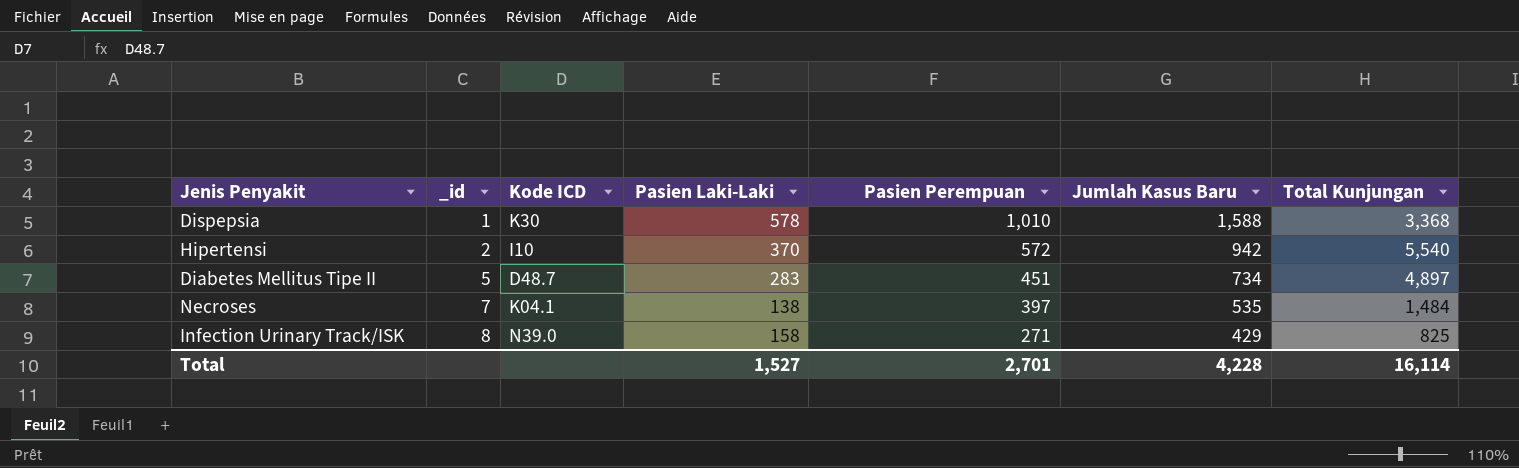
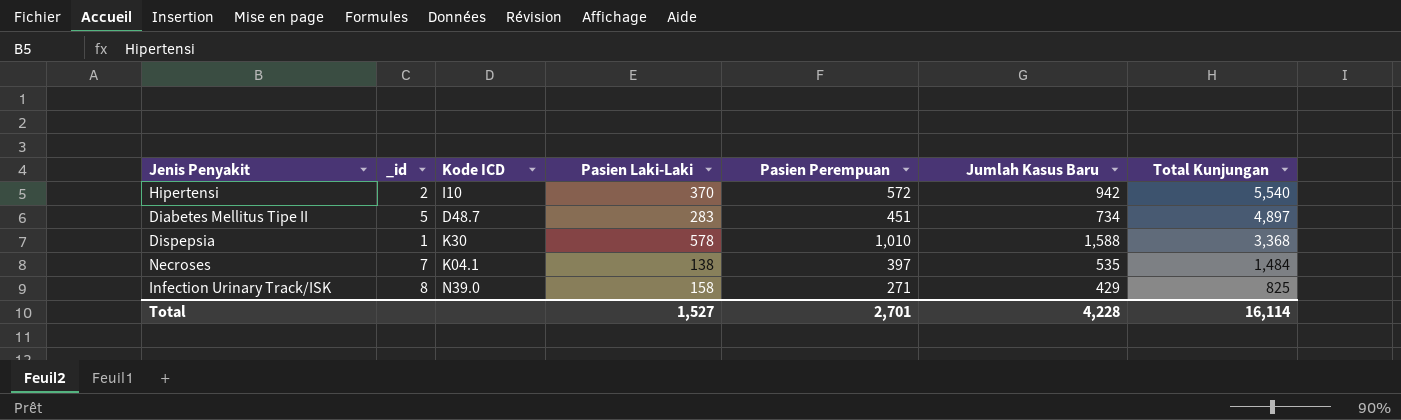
row order: _id ascending -> Total Kunjungan descending

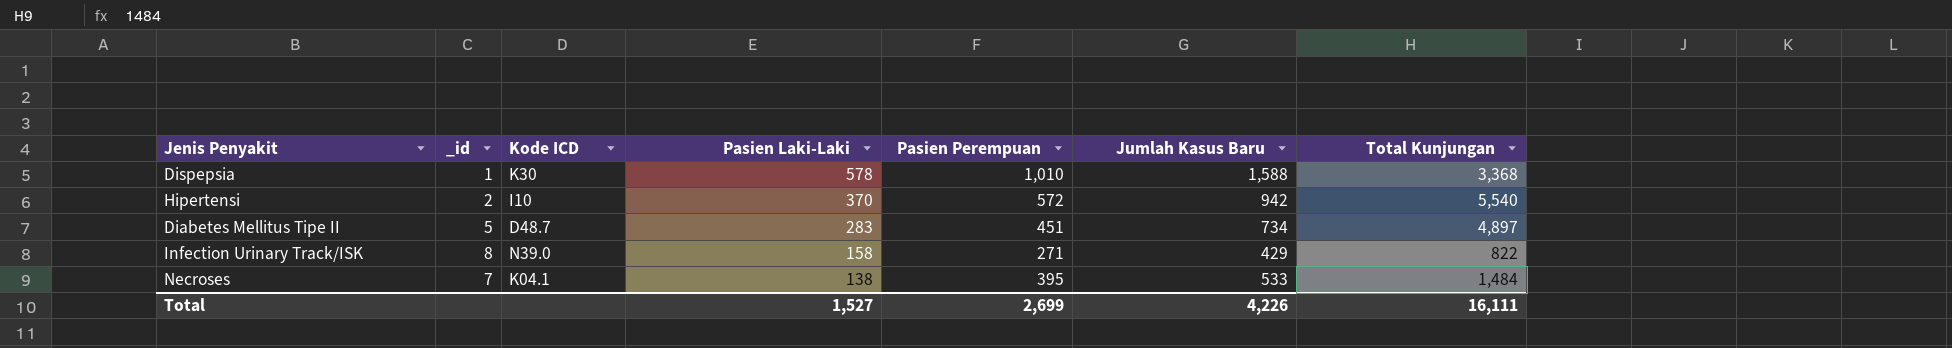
row order: Total Kunjungan descending -> Pasien Laki-Laki descending
Infection Urinary Track/ISK | Total Kunjungan: 825 -> 822
Necroses | Pasien Perempuan: 397 -> 395
Necroses | Jumlah Kasus Baru: 535 -> 533
Total | Pasien Perempuan: 2,701 -> 2,699
Total | Jumlah Kasus Baru: 4,228 -> 4,226
Total | Total Kunjungan: 16,114 -> 16,111

